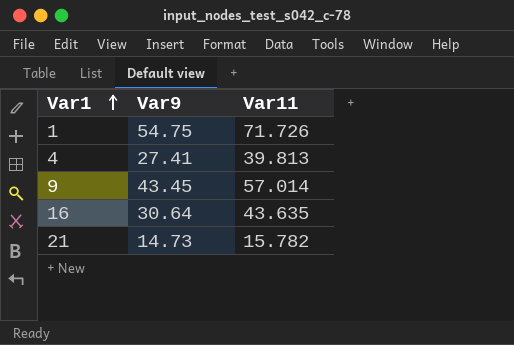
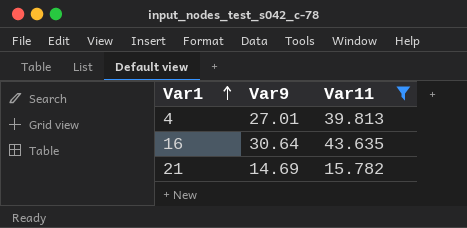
filter: none -> Var11 <= 43.635
4 | Var9: 27.41 -> 27.01
21 | Var9: 14.73 -> 14.69

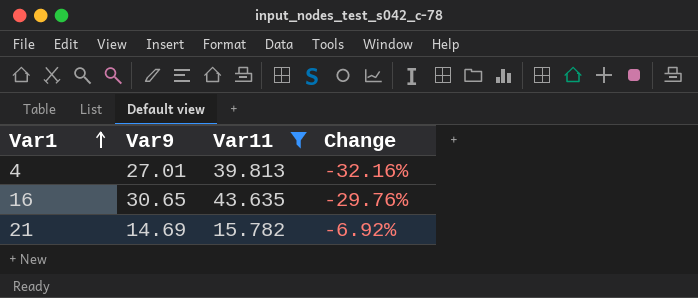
column Change | formula: none -> ([Var9] - [Var11]) / [Var11]
16 | Var9: 30.64 -> 30.65

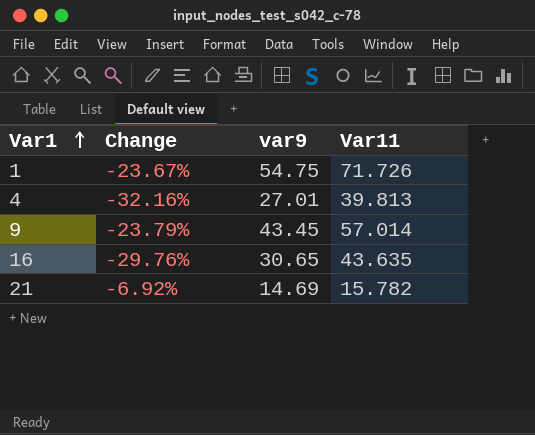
filter: Var11 <= 43.635 -> none
column Change | position: 4 -> 2
column name: Var9 -> var9

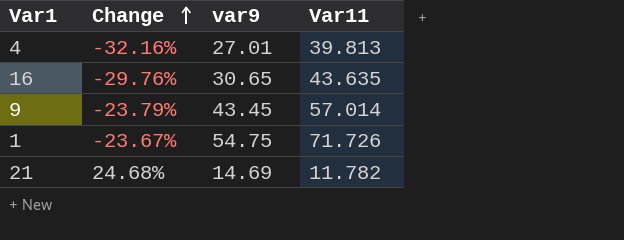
row order: Var1 ascending -> Change ascending
21 | Change: -6.92% -> 24.68%
21 | Var11: 15.782 -> 11.782

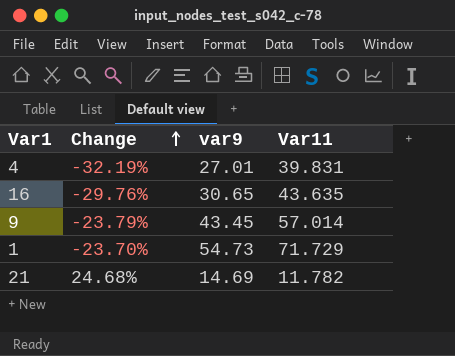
4 | Change: -32.16% -> -32.19%
4 | Var11: 39.813 -> 39.831
1 | Change: -23.67% -> -23.70%
1 | var9: 54.75 -> 54.73
1 | Var11: 71.726 -> 71.729

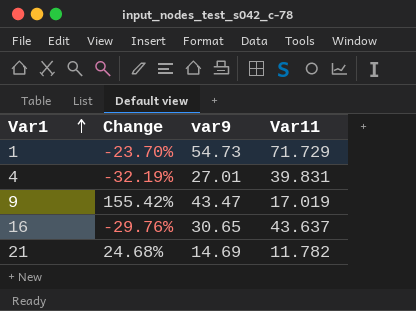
row order: Change ascending -> Var1 ascending
9 | Change: -23.79% -> 155.42%
9 | var9: 43.45 -> 43.47
9 | Var11: 57.014 -> 17.019
16 | Var11: 43.635 -> 43.637

